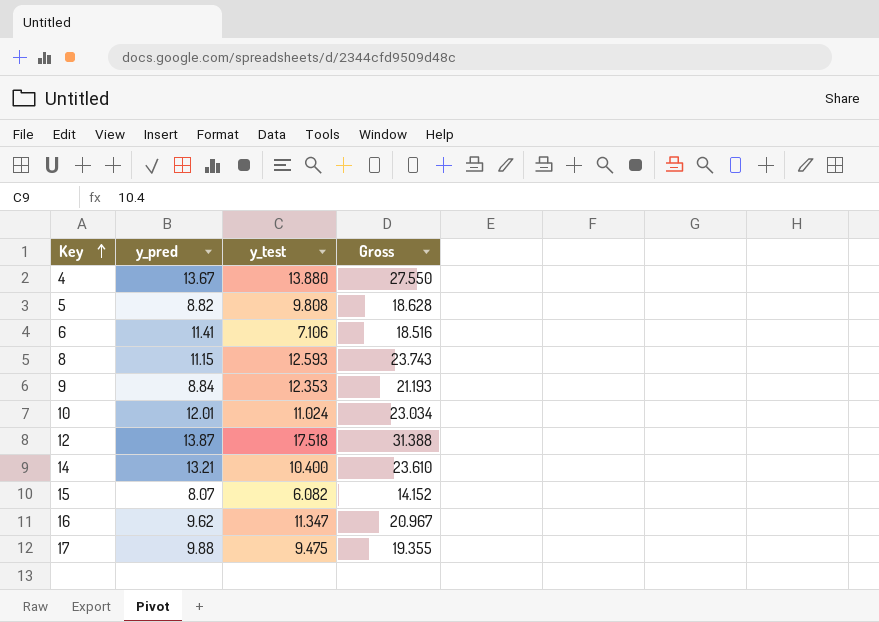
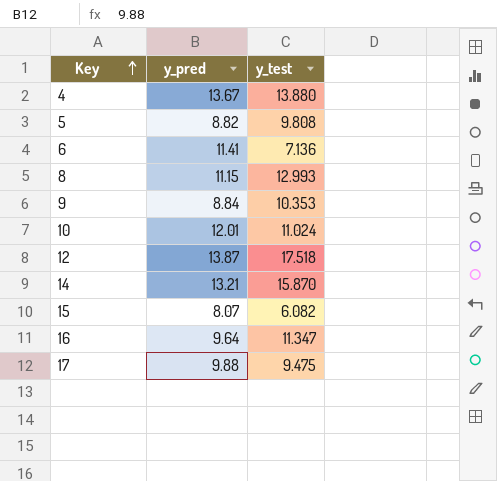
column Gross | formula: [y_pred] + [y_test] -> none
6 | y_test: 7.106 -> 7.136
8 | y_test: 12.593 -> 12.993
9 | y_test: 12.353 -> 10.353
14 | y_test: 10.400 -> 15.870
16 | y_pred: 9.62 -> 9.64

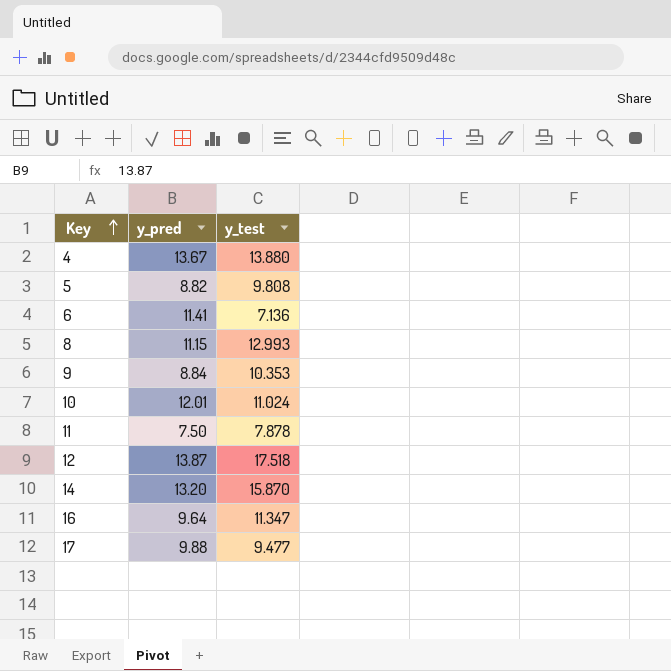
row 15: 8.07 | 6.082 -> none
row 11: none -> 7.50 | 7.878
14 | y_pred: 13.21 -> 13.20
17 | y_test: 9.475 -> 9.477

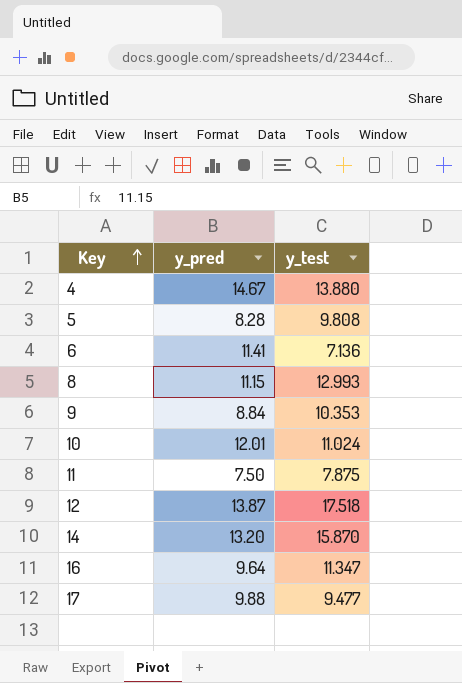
4 | y_pred: 13.67 -> 14.67
5 | y_pred: 8.82 -> 8.28
11 | y_test: 7.878 -> 7.875

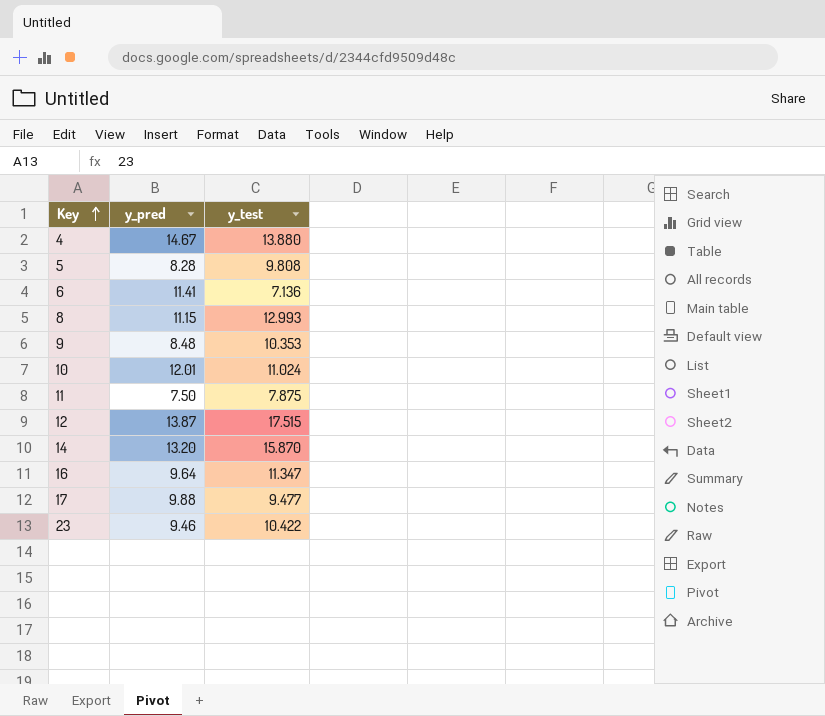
9 | y_pred: 8.84 -> 8.48
12 | y_test: 17.518 -> 17.515
row 23: none -> 9.46 | 10.422

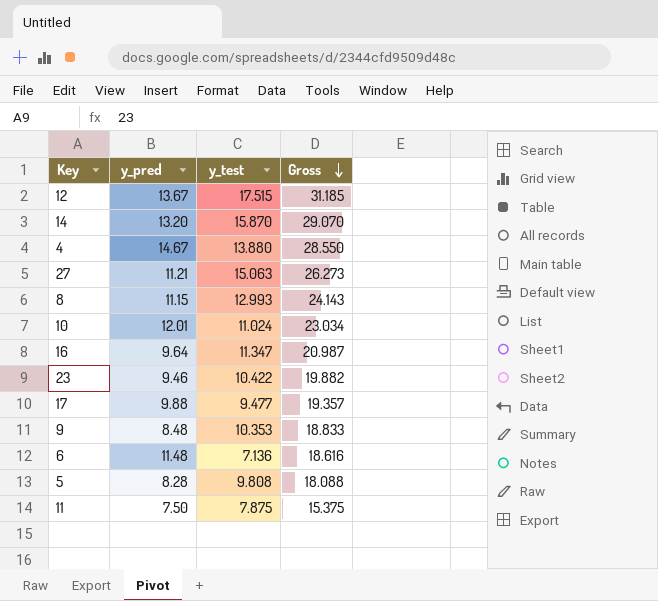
row order: Key ascending -> Gross descending
column Gross | formula: none -> [y_pred] + [y_test]
12 | y_pred: 13.87 -> 13.67
row 27: none -> 11.21 | 15.063 | 26.273
6 | y_pred: 11.41 -> 11.48

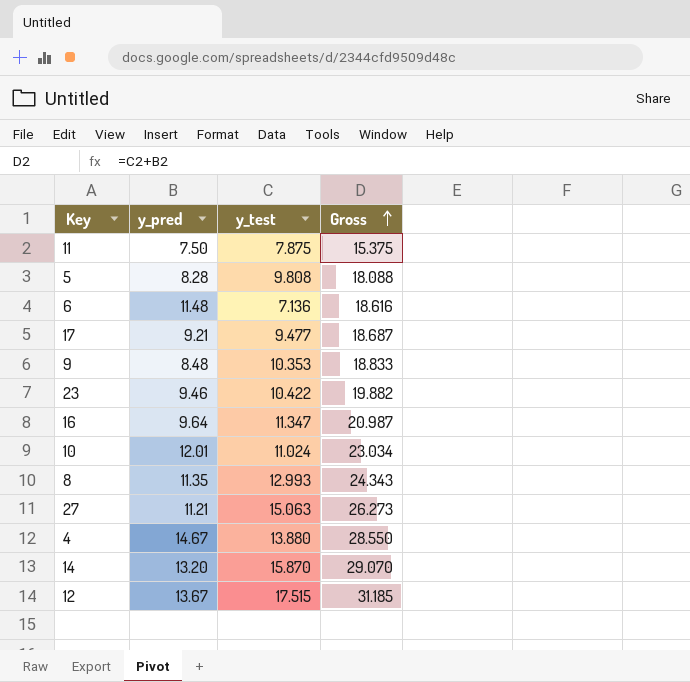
row order: Gross descending -> Gross ascending
17 | y_pred: 9.88 -> 9.21
17 | Gross: 19.357 -> 18.687
8 | y_pred: 11.15 -> 11.35
8 | Gross: 24.143 -> 24.343

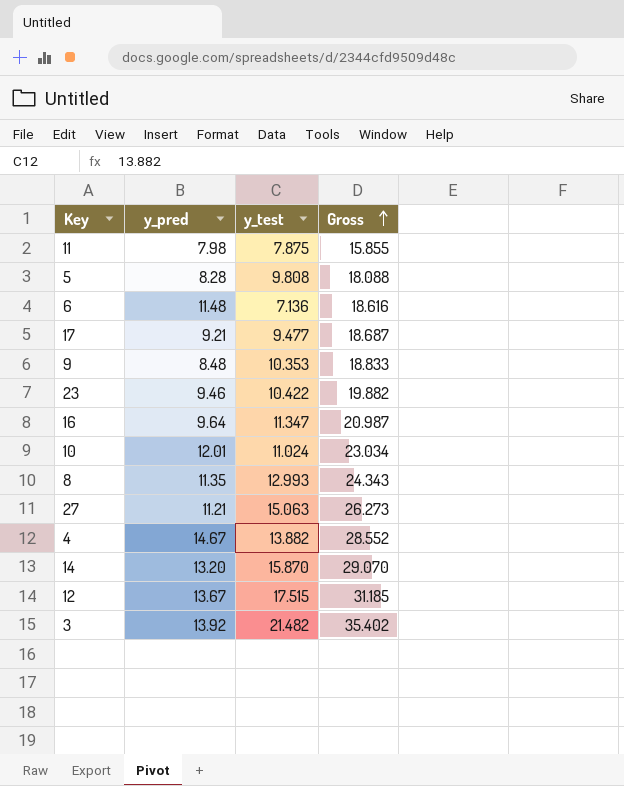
11 | y_pred: 7.50 -> 7.98
11 | Gross: 15.375 -> 15.855
4 | y_test: 13.880 -> 13.882
4 | Gross: 28.550 -> 28.552
row 3: none -> 13.92 | 21.482 | 35.402

